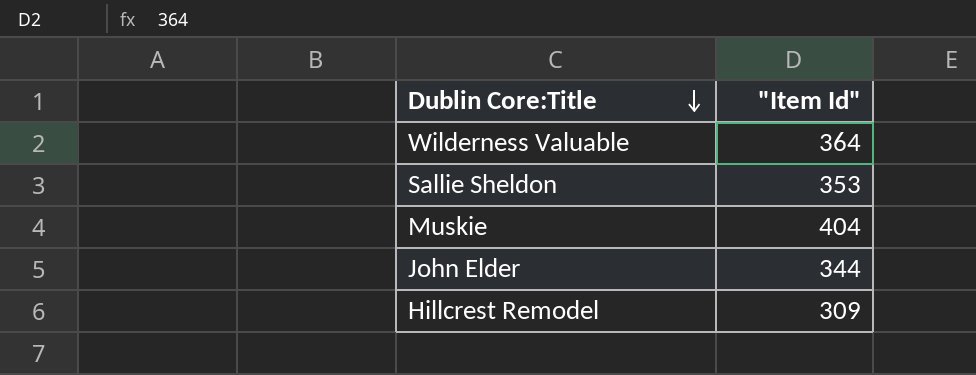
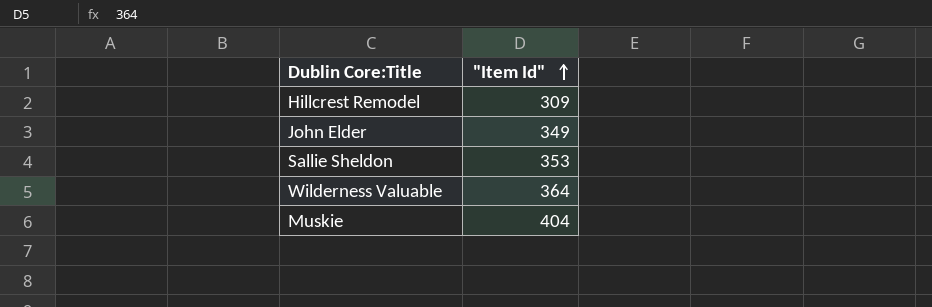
row order: Dublin Core:Title descending -> "Item Id" ascending
John Elder | "Item Id": 344 -> 349

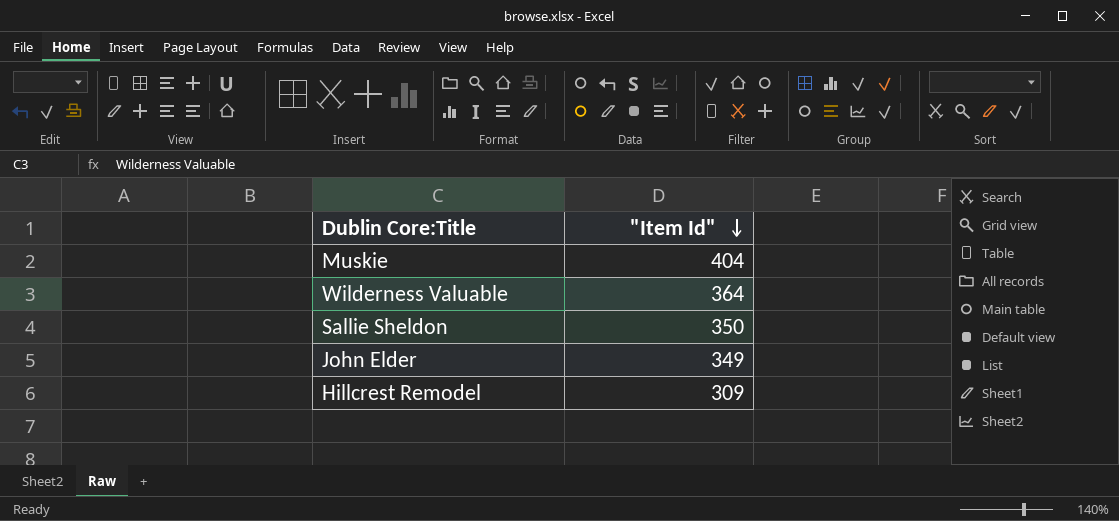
row order: "Item Id" ascending -> "Item Id" descending
Sallie Sheldon | "Item Id": 353 -> 350

